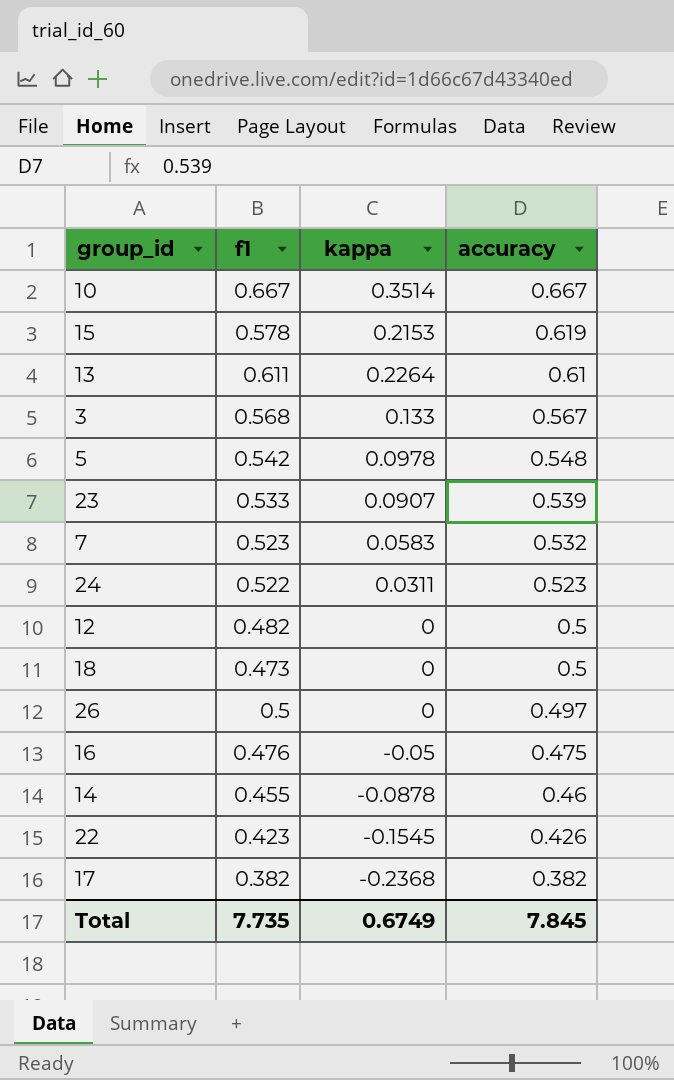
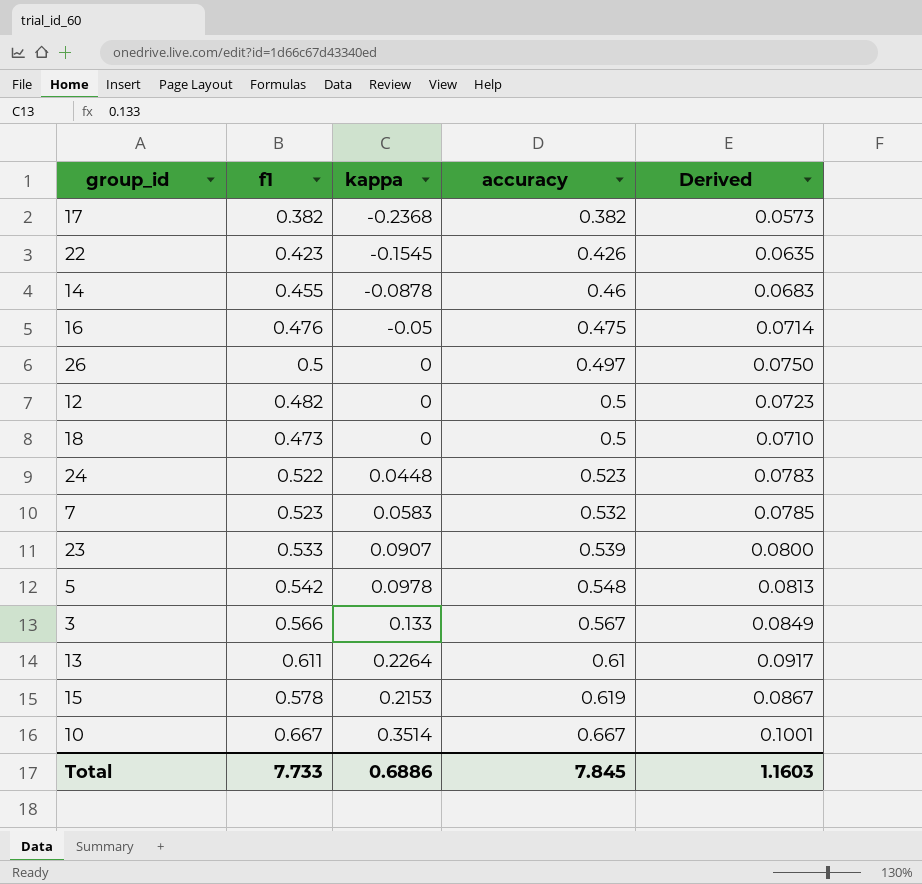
row order: accuracy descending -> accuracy ascending
column Derived | formula: none -> [f1] * 0.15
24 | kappa: 0.0311 -> 0.0448
3 | f1: 0.568 -> 0.566
Total | f1: 7.735 -> 7.733
Total | kappa: 0.6749 -> 0.6886

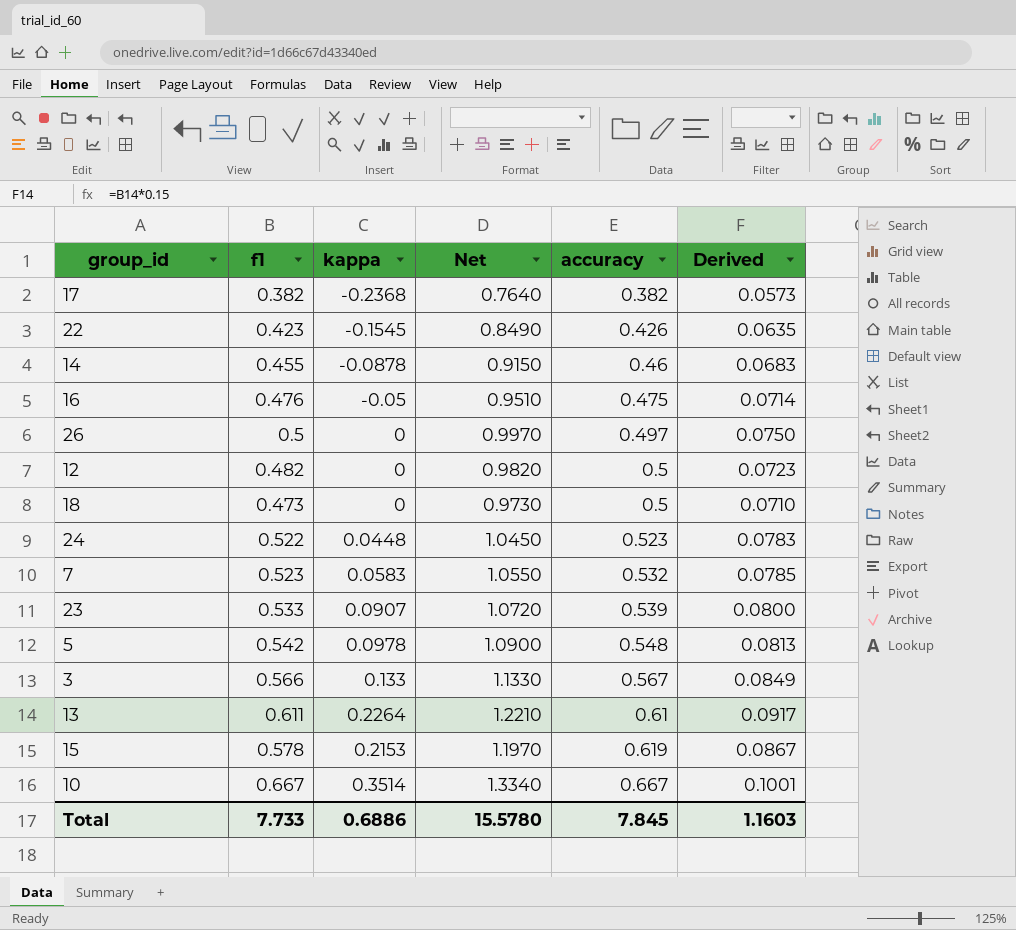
column Net | formula: none -> [f1] + [accuracy]

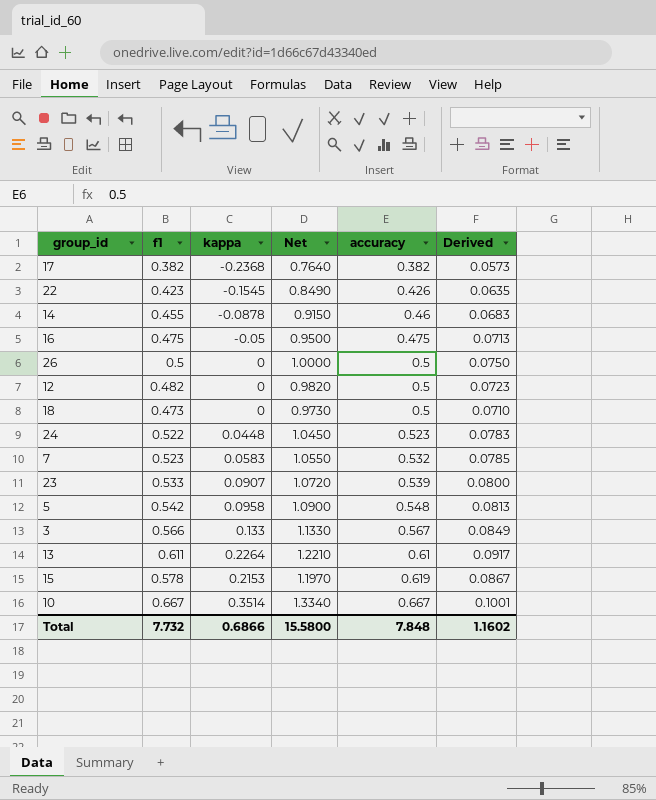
16 | f1: 0.476 -> 0.475
16 | Net: 0.9510 -> 0.9500
16 | Derived: 0.0714 -> 0.0713
26 | Net: 0.9970 -> 1.0000
26 | accuracy: 0.497 -> 0.5
5 | kappa: 0.0978 -> 0.0958
Total | f1: 7.733 -> 7.732
Total | kappa: 0.6886 -> 0.6866
Total | Net: 15.5780 -> 15.5800
Total | accuracy: 7.845 -> 7.848
Total | Derived: 1.1603 -> 1.1602

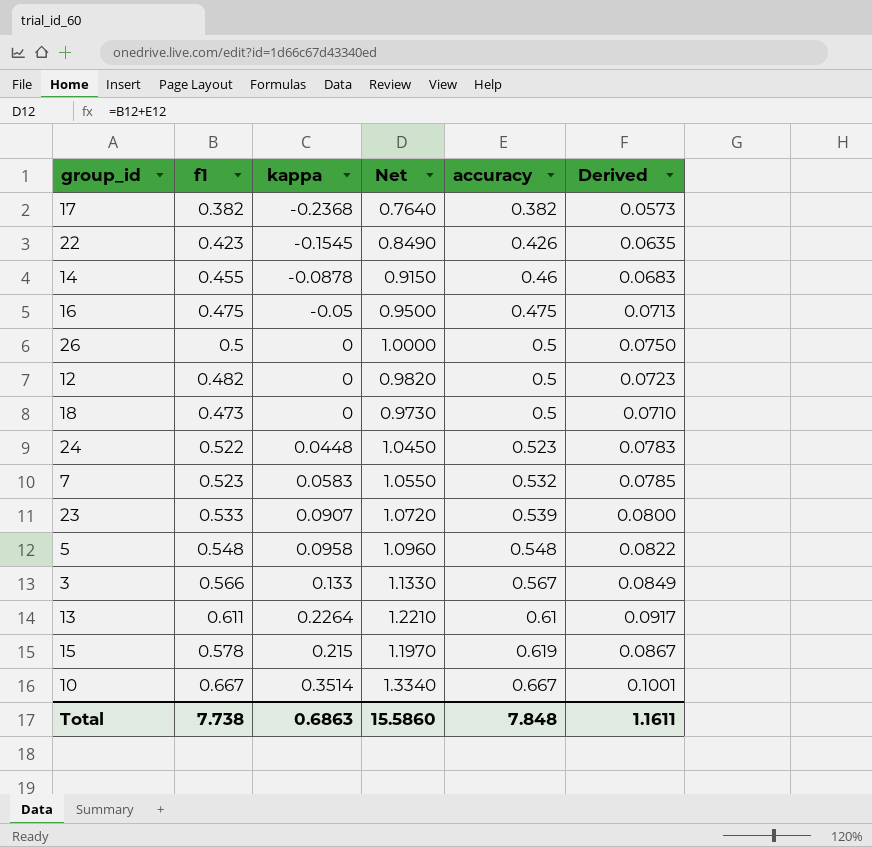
5 | f1: 0.542 -> 0.548
5 | Net: 1.0900 -> 1.0960
5 | Derived: 0.0813 -> 0.0822
15 | kappa: 0.2153 -> 0.215
Total | f1: 7.732 -> 7.738
Total | kappa: 0.6866 -> 0.6863
Total | Net: 15.5800 -> 15.5860
Total | Derived: 1.1602 -> 1.1611

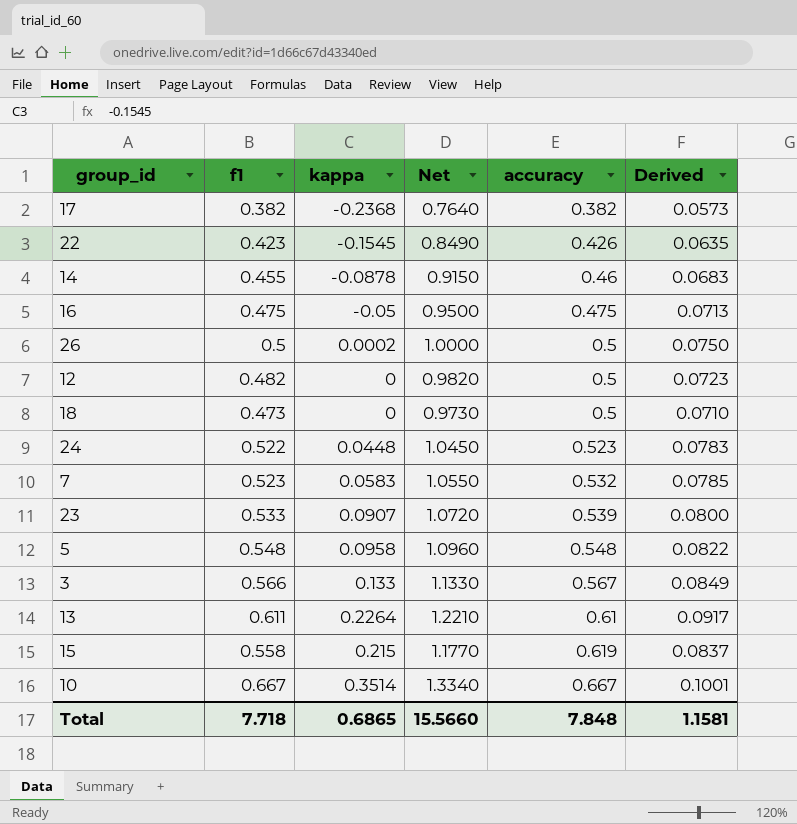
26 | kappa: 0 -> 0.0002
15 | f1: 0.578 -> 0.558
15 | Net: 1.1970 -> 1.1770
15 | Derived: 0.0867 -> 0.0837
Total | f1: 7.738 -> 7.718
Total | kappa: 0.6863 -> 0.6865
Total | Net: 15.5860 -> 15.5660
Total | Derived: 1.1611 -> 1.1581

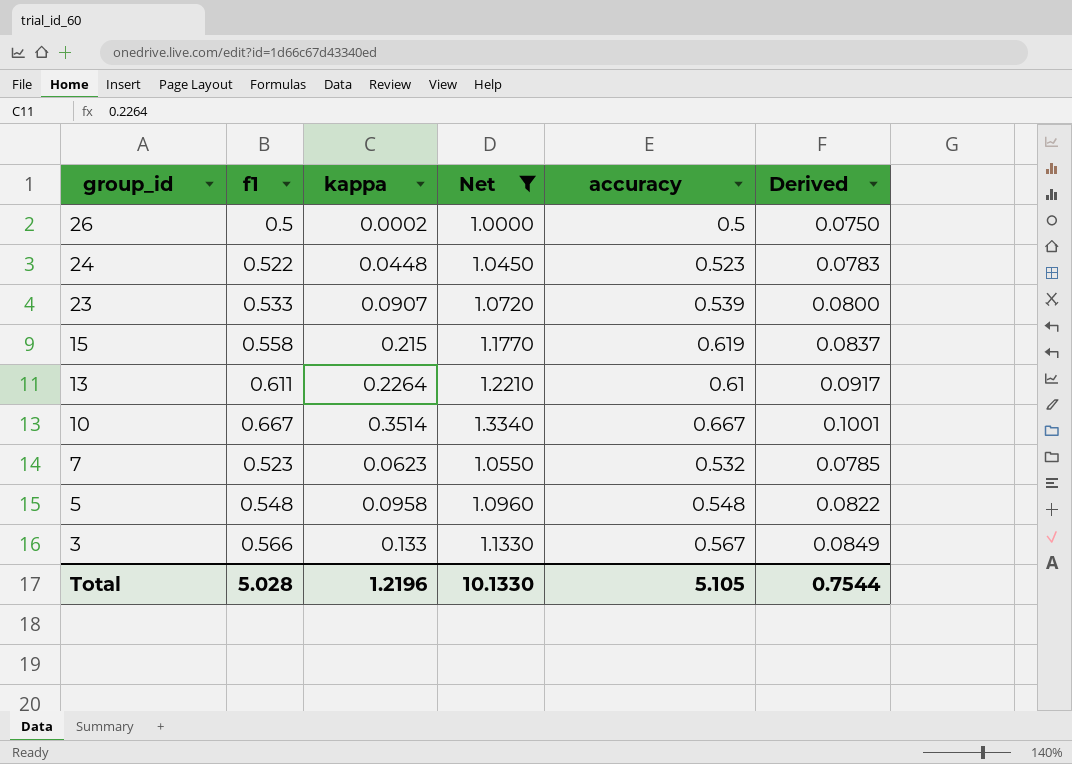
filter: none -> Net >= 1.0000
row order: accuracy ascending -> group_id descending
7 | kappa: 0.0583 -> 0.0623
Total | f1: 7.718 -> 5.028
Total | kappa: 0.6865 -> 1.2196
Total | Net: 15.5660 -> 10.1330
Total | accuracy: 7.848 -> 5.105
Total | Derived: 1.1581 -> 0.7544

